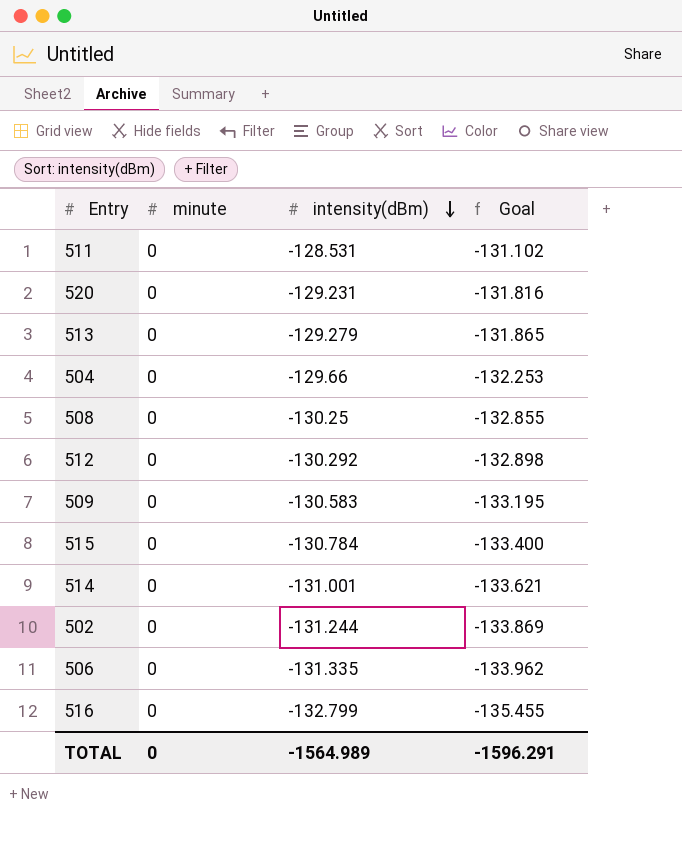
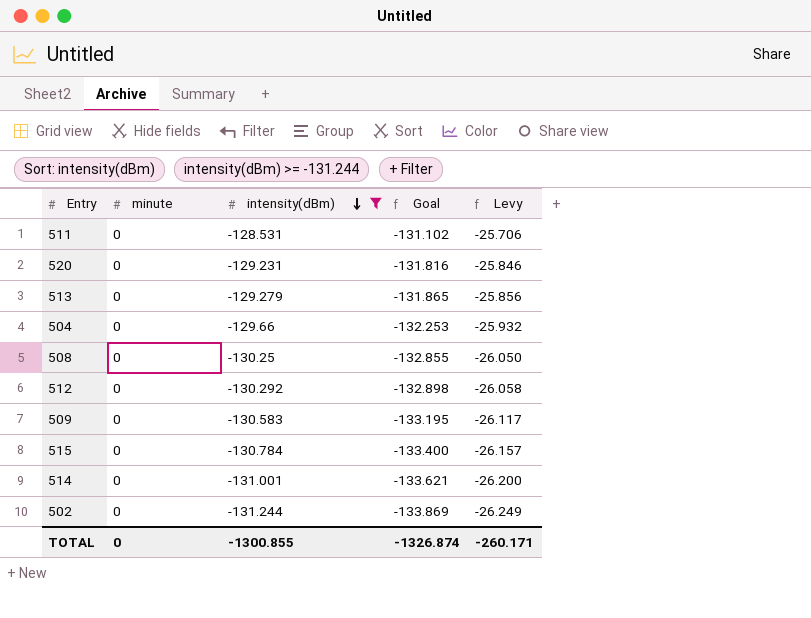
filter: none -> intensity(dBm) >= -131.244
column Levy | formula: none -> [intensity(dBm)] * 0.2
TOTAL | intensity(dBm): -1564.989 -> -1300.855
TOTAL | Goal: -1596.291 -> -1326.874

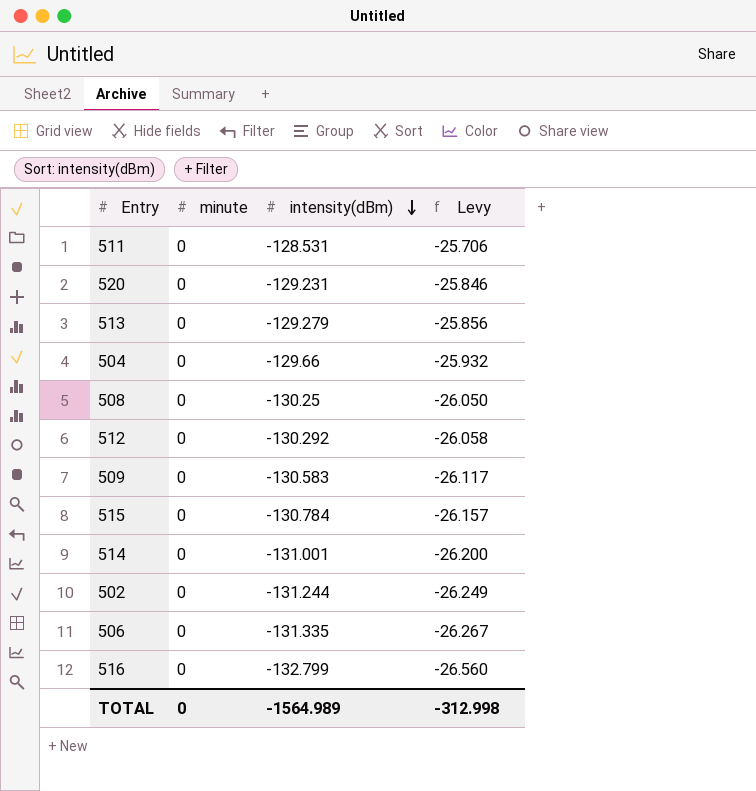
filter: intensity(dBm) >= -131.244 -> none
column Goal | formula: [intensity(dBm)] * 1.02 -> none
TOTAL | intensity(dBm): -1300.855 -> -1564.989
TOTAL | Levy: -260.171 -> -312.998

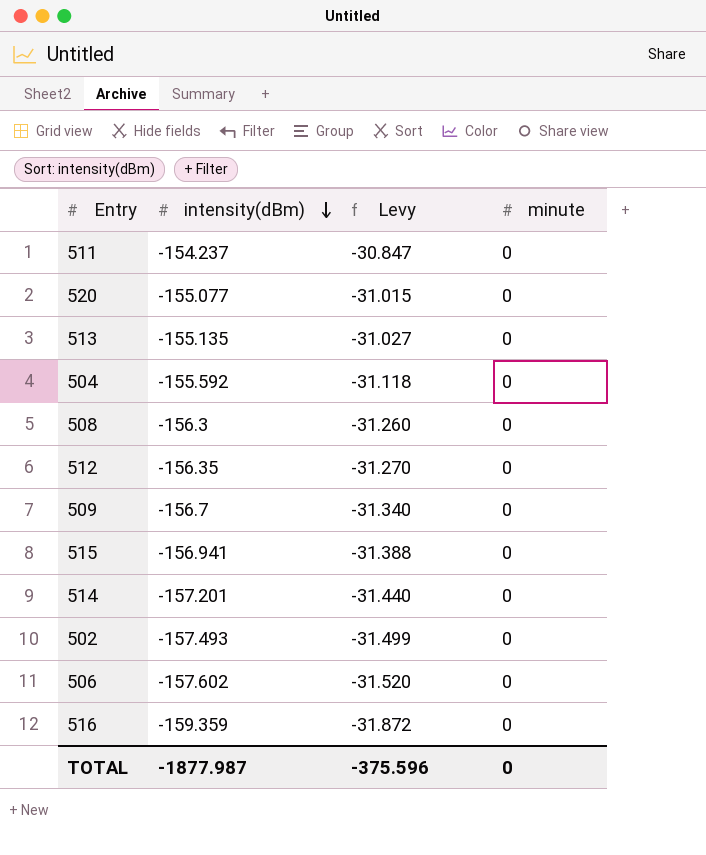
column minute | position: 2 -> 4
511 | intensity(dBm): -128.531 -> -154.237
511 | Levy: -25.706 -> -30.847
520 | intensity(dBm): -129.231 -> -155.077
520 | Levy: -25.846 -> -31.015
513 | intensity(dBm): -129.279 -> -155.135
513 | Levy: -25.856 -> -31.027
504 | intensity(dBm): -129.66 -> -155.592
504 | Levy: -25.932 -> -31.118
508 | intensity(dBm): -130.25 -> -156.3
508 | Levy: -26.050 -> -31.260
512 | intensity(dBm): -130.292 -> -156.35
512 | Levy: -26.058 -> -31.270
509 | intensity(dBm): -130.583 -> -156.7
509 | Levy: -26.117 -> -31.340
515 | intensity(dBm): -130.784 -> -156.941
515 | Levy: -26.157 -> -31.388
514 | intensity(dBm): -131.001 -> -157.201
514 | Levy: -26.200 -> -31.440
502 | intensity(dBm): -131.244 -> -157.493
502 | Levy: -26.249 -> -31.499
506 | intensity(dBm): -131.335 -> -157.602
506 | Levy: -26.267 -> -31.520
516 | intensity(dBm): -132.799 -> -159.359
516 | Levy: -26.560 -> -31.872
TOTAL | intensity(dBm): -1564.989 -> -1877.987
TOTAL | Levy: -312.998 -> -375.596

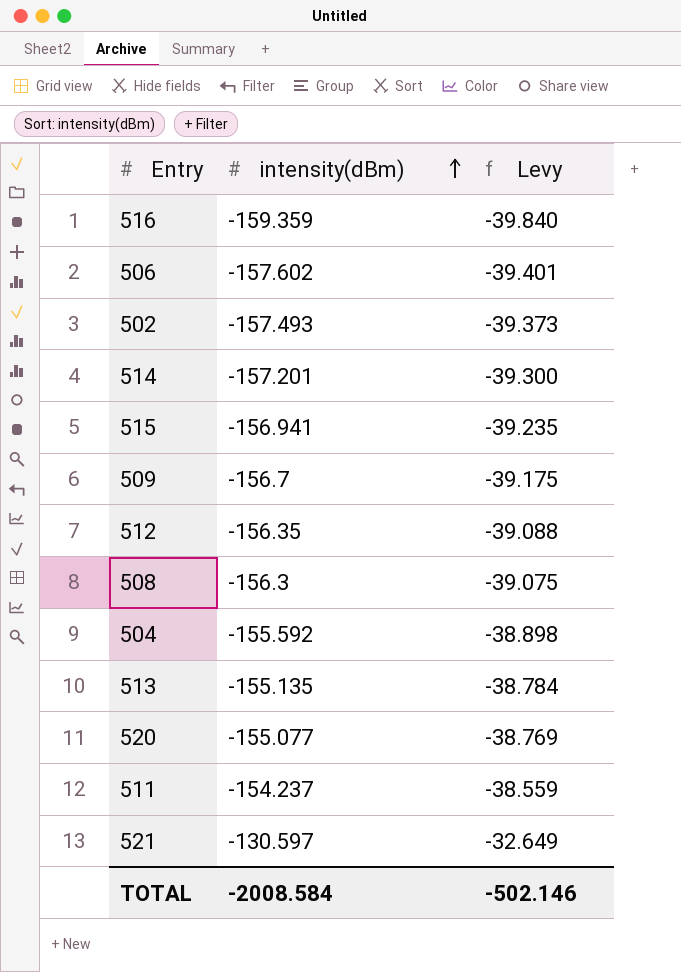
row order: intensity(dBm) descending -> intensity(dBm) ascending
column minute | position: 4 -> none
column Levy | formula: [intensity(dBm)] * 0.2 -> [intensity(dBm)] * 0.25
row 521: none -> -130.597 | -32.649
TOTAL | intensity(dBm): -1877.987 -> -2008.584
TOTAL | Levy: -375.596 -> -502.146

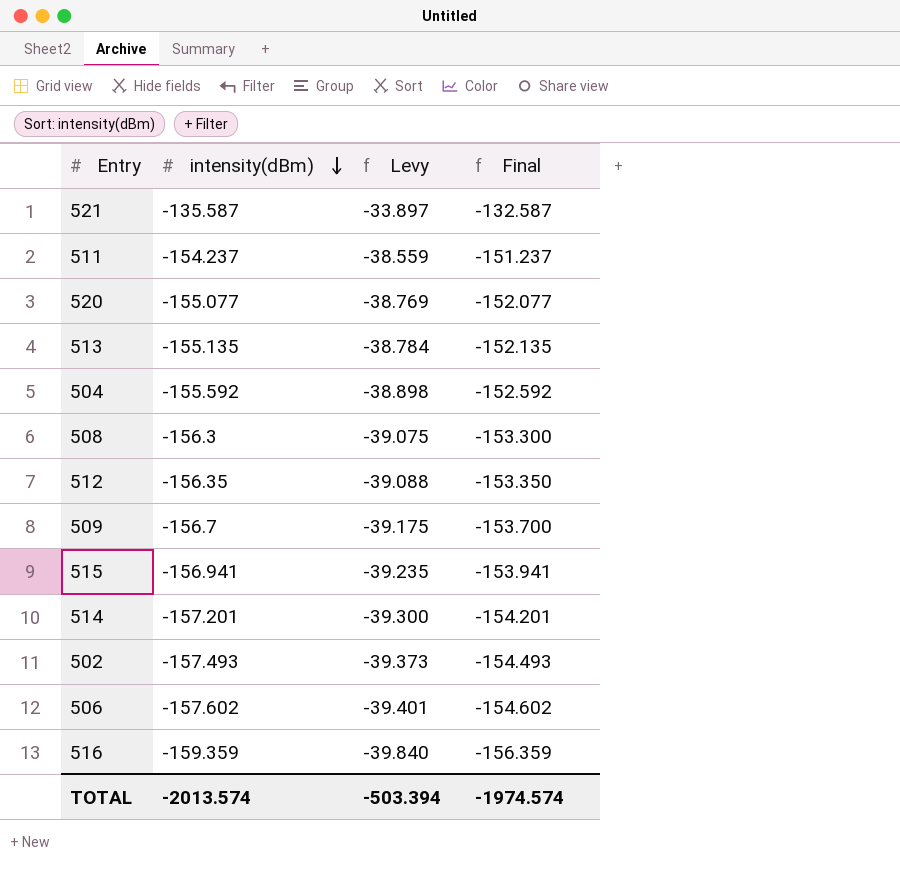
row order: intensity(dBm) ascending -> intensity(dBm) descending
column Final | formula: none -> [intensity(dBm)] + 3
521 | intensity(dBm): -130.597 -> -135.587
521 | Levy: -32.649 -> -33.897
TOTAL | intensity(dBm): -2008.584 -> -2013.574
TOTAL | Levy: -502.146 -> -503.394

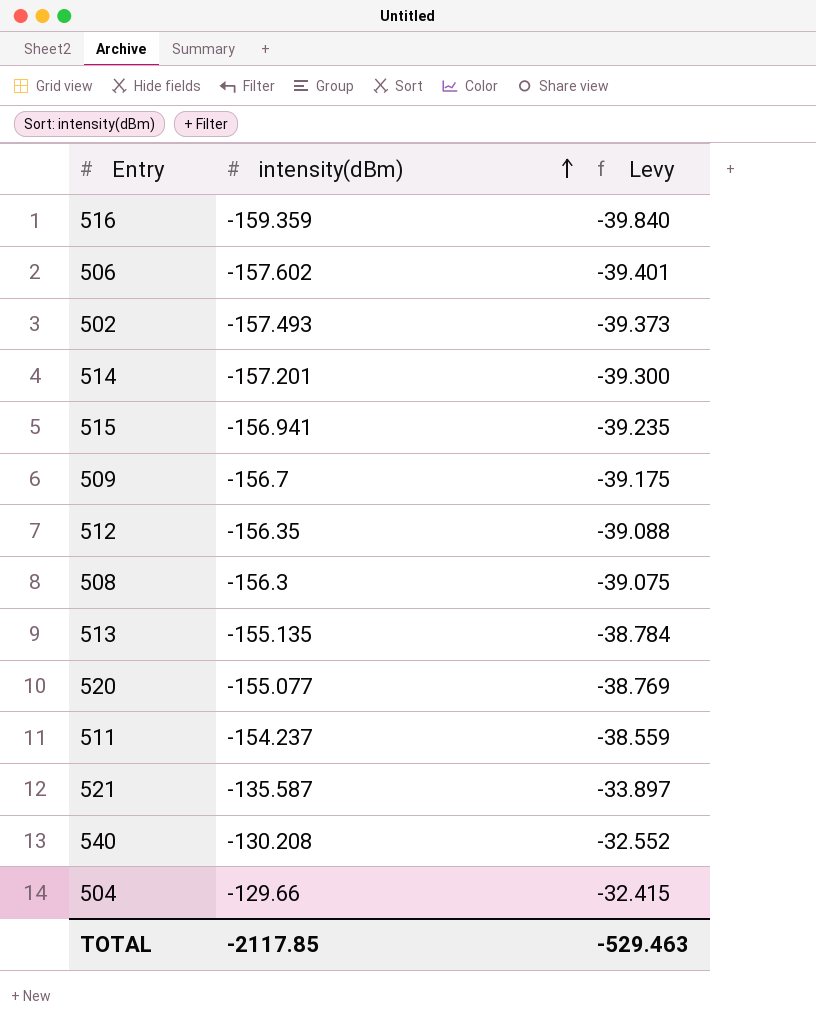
row order: intensity(dBm) descending -> intensity(dBm) ascending
column Final | formula: [intensity(dBm)] + 3 -> none
row 540: none -> -130.208 | -32.552
504 | intensity(dBm): -155.592 -> -129.66
504 | Levy: -38.898 -> -32.415
TOTAL | intensity(dBm): -2013.574 -> -2117.85
TOTAL | Levy: -503.394 -> -529.463

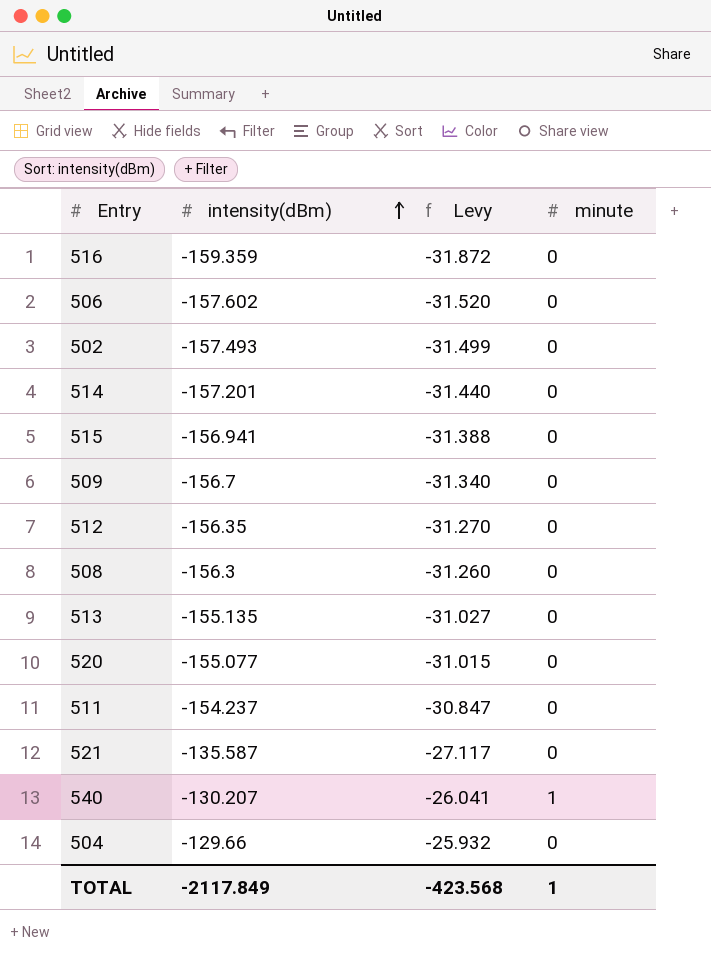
column Levy | formula: [intensity(dBm)] * 0.25 -> [intensity(dBm)] * 0.2
column minute | position: none -> 4
540 | intensity(dBm): -130.208 -> -130.207
TOTAL | intensity(dBm): -2117.85 -> -2117.849
TOTAL | Levy: -529.463 -> -423.568

